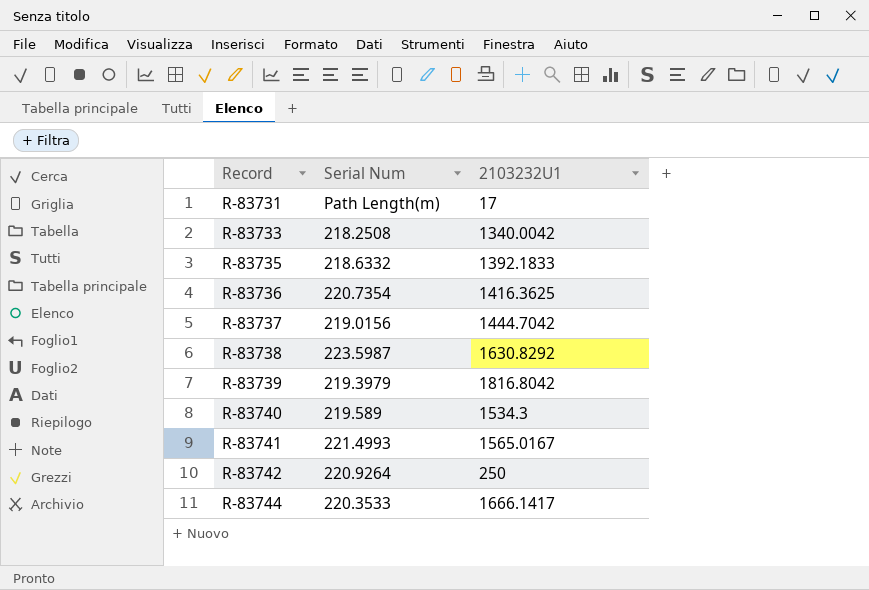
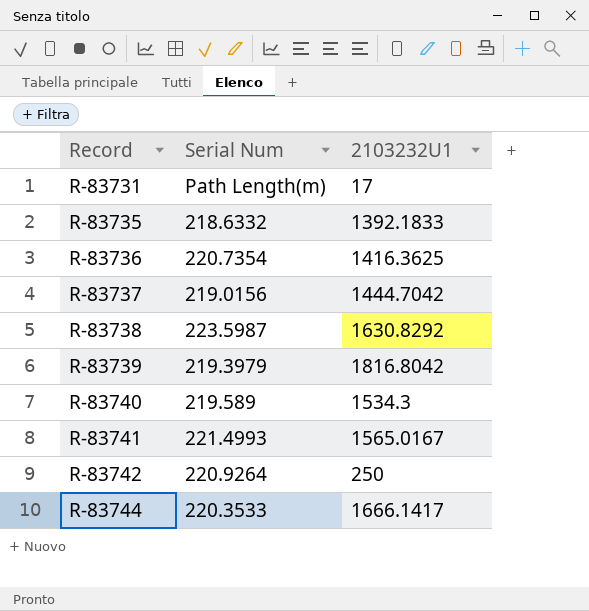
row R-83733: 218.2508 | 1340.0042 -> none

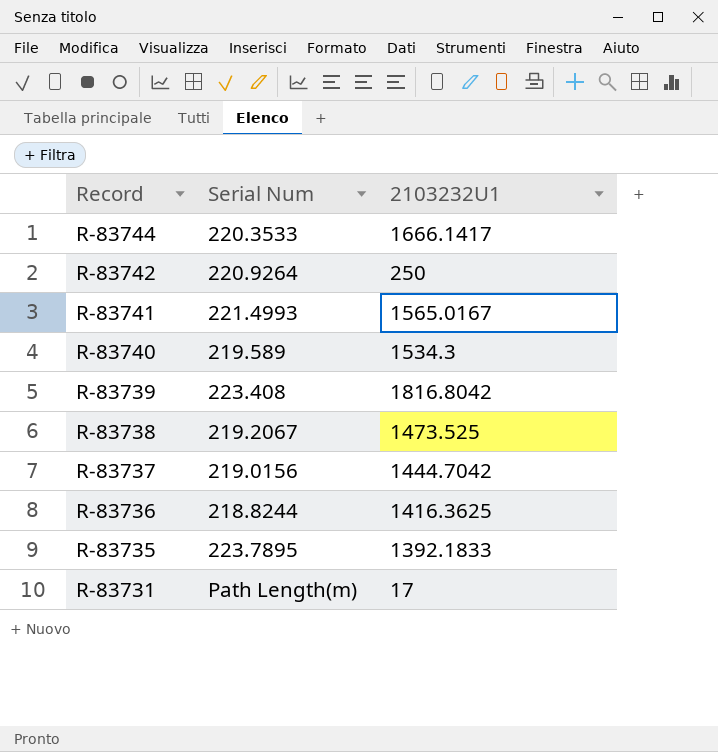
row order: Record ascending -> Record descending
R-83739 | Serial Num: 219.3979 -> 223.408
R-83738 | Serial Num: 223.5987 -> 219.2067
R-83738 | 2103232U1: 1630.8292 -> 1473.525
R-83736 | Serial Num: 220.7354 -> 218.8244
R-83735 | Serial Num: 218.6332 -> 223.7895

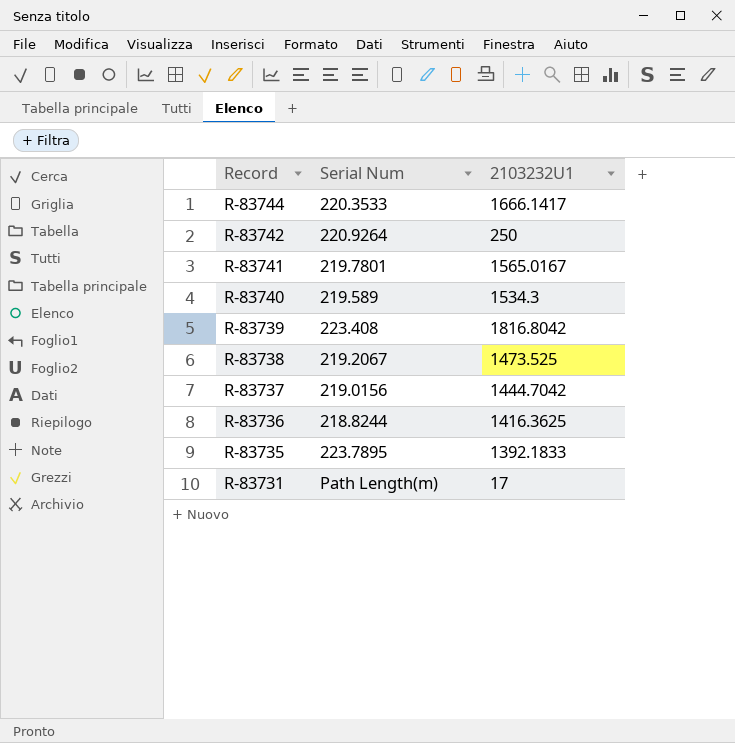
R-83741 | Serial Num: 221.4993 -> 219.7801

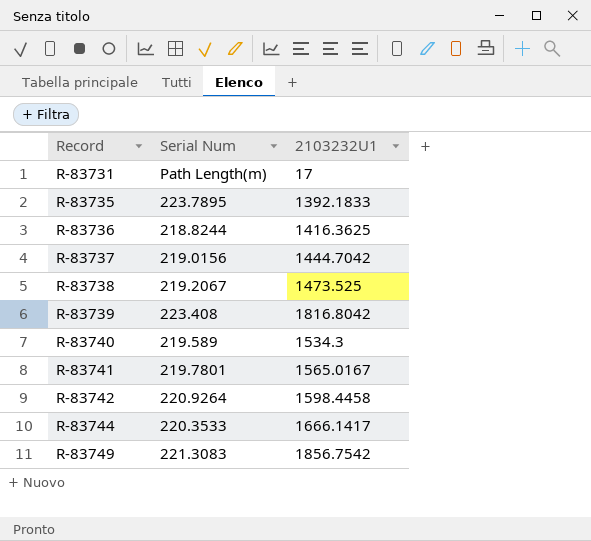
row order: Record descending -> Record ascending
R-83742 | 2103232U1: 250 -> 1598.4458
row R-83749: none -> 221.3083 | 1856.7542

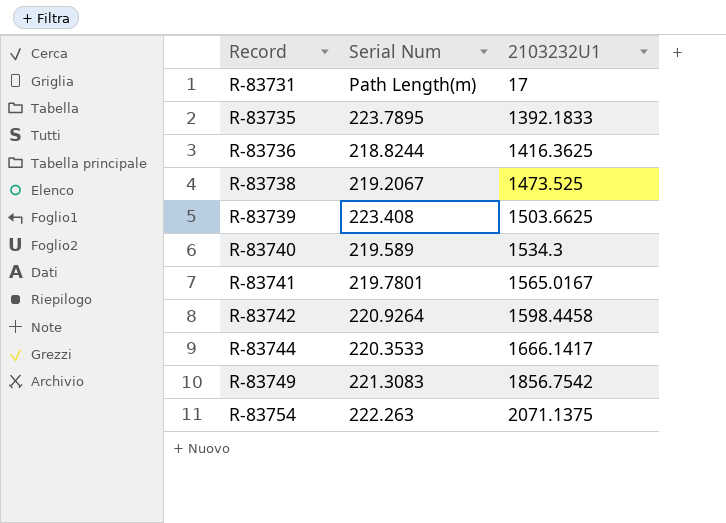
row R-83737: 219.0156 | 1444.7042 -> none
R-83739 | 2103232U1: 1816.8042 -> 1503.6625
row R-83754: none -> 222.263 | 2071.1375

